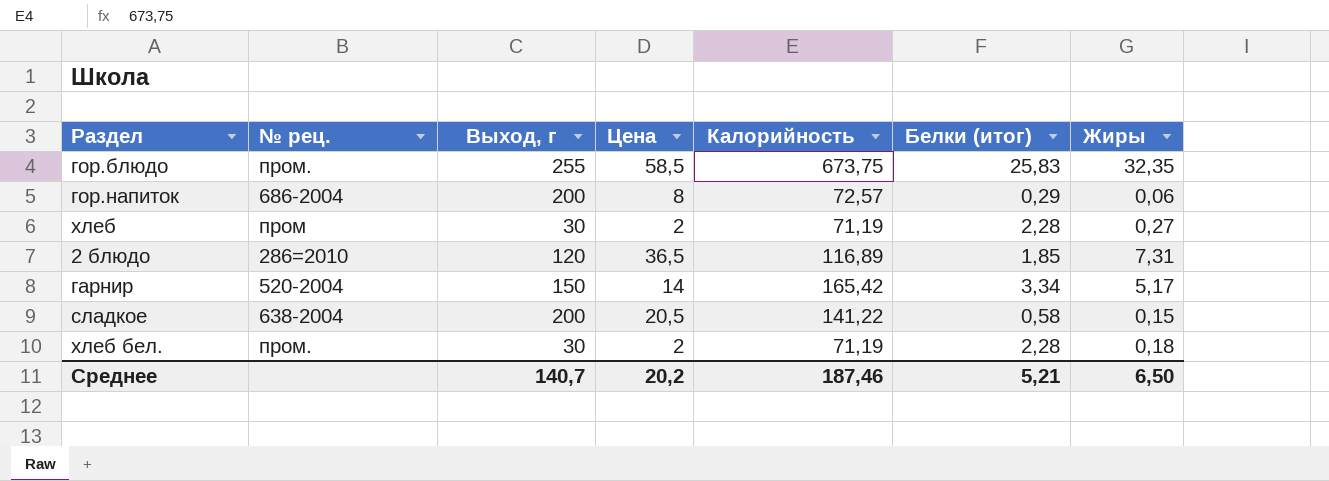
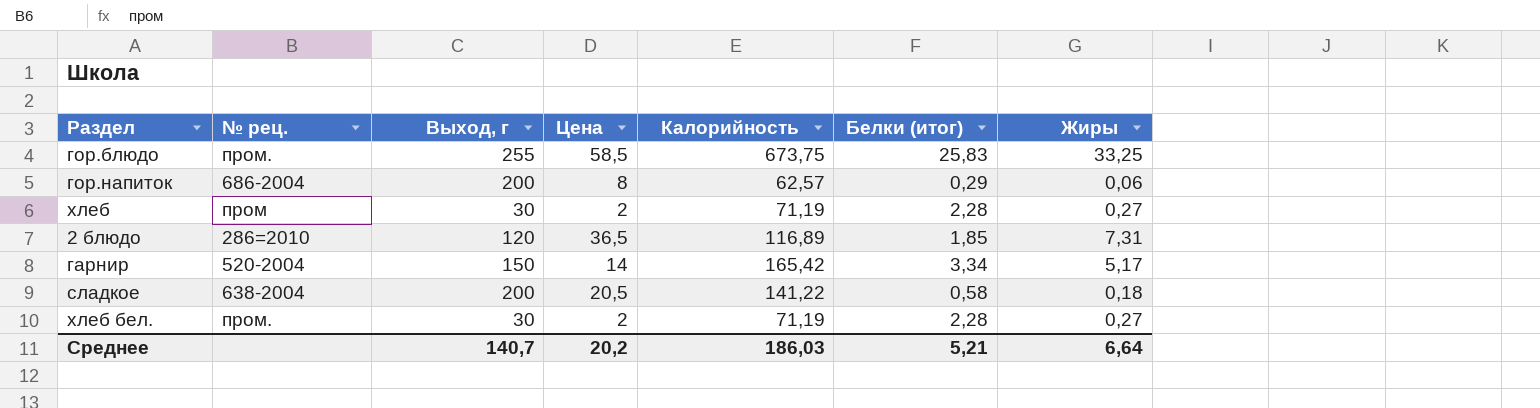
гор.блюдо | Жиры: 32,35 -> 33,25
гор.напиток | Калорийность: 72,57 -> 62,57
сладкое | Жиры: 0,15 -> 0,18
хлеб бел. | Жиры: 0,18 -> 0,27
Среднее | Калорийность: 187,46 -> 186,03
Среднее | Жиры: 6,50 -> 6,64

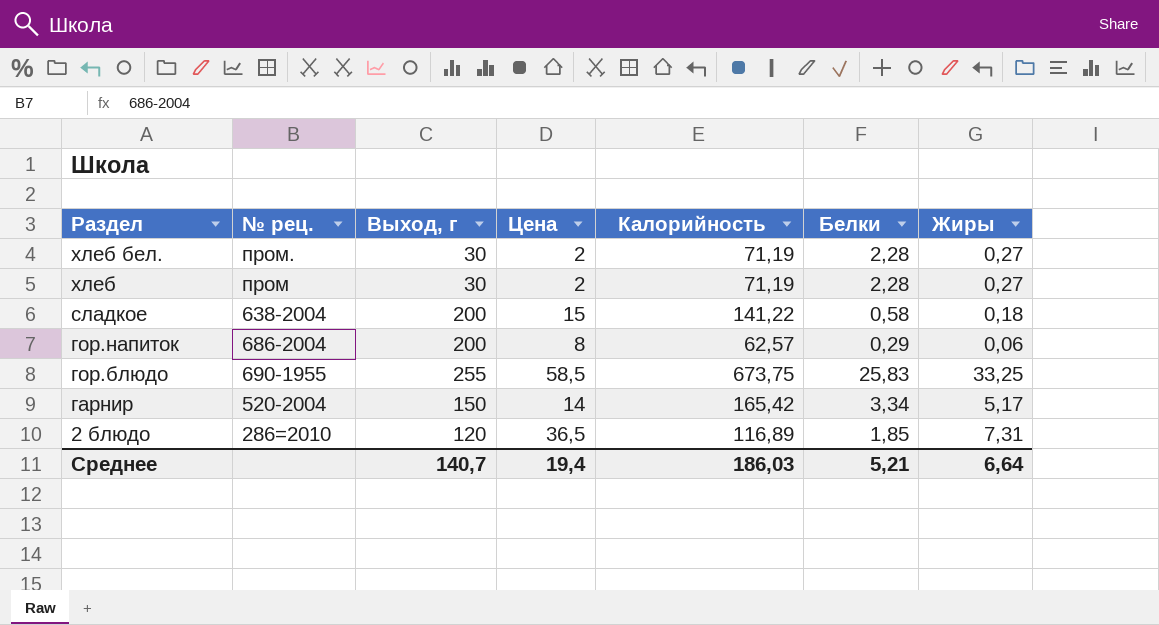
row order: none -> Раздел descending
column name: Белки (итог) -> Белки
сладкое | Цена: 20,5 -> 15
гор.блюдо | № рец.: пром. -> 690-1955
Среднее | Цена: 20,2 -> 19,4

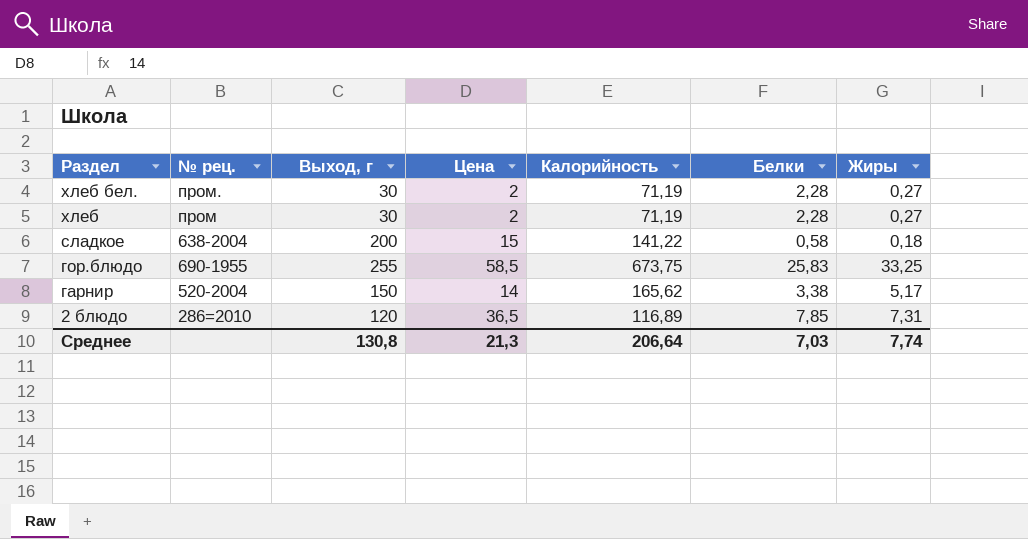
row гор.напиток: 686-2004 | 200 | 8 | 62,57 | 0,29 | 0,06 -> none
гарнир | Калорийность: 165,42 -> 165,62
гарнир | Белки: 3,34 -> 3,38
2 блюдо | Белки: 1,85 -> 7,85
Среднее | Выход, г: 140,7 -> 130,8
Среднее | Цена: 19,4 -> 21,3
Среднее | Калорийность: 186,03 -> 206,64
Среднее | Белки: 5,21 -> 7,03
Среднее | Жиры: 6,64 -> 7,74

